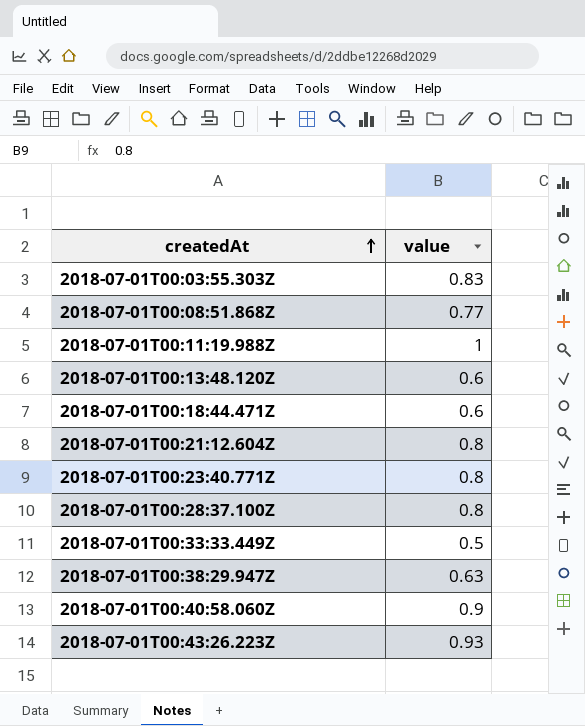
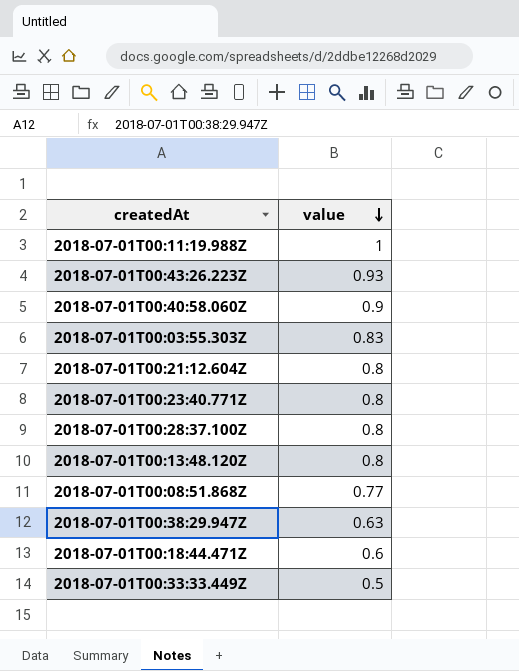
row order: createdAt ascending -> value descending
2018-07-01T00:13:48.120Z | value: 0.6 -> 0.8

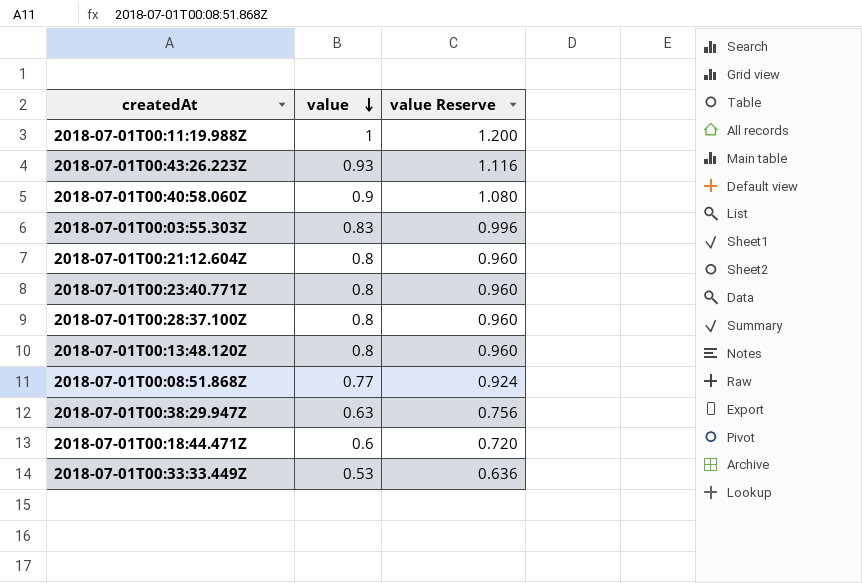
column value Reserve | formula: none -> [value] * 1.2
2018-07-01T00:33:33.449Z | value: 0.5 -> 0.53

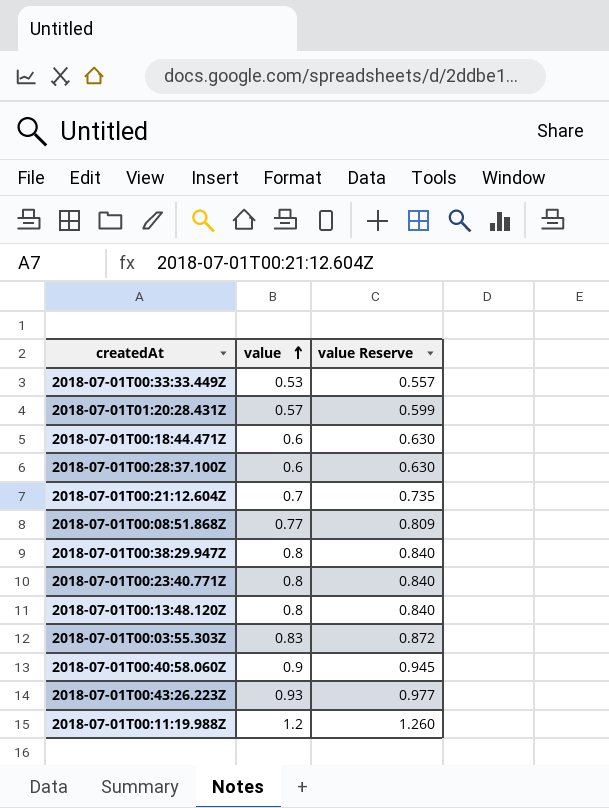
row order: value descending -> value ascending
column value Reserve | formula: [value] * 1.2 -> [value] * 1.05
row 2018-07-01T01:20:28.431Z: none -> 0.57 | 0.599
2018-07-01T00:28:37.100Z | value: 0.8 -> 0.6
2018-07-01T00:21:12.604Z | value: 0.8 -> 0.7
2018-07-01T00:38:29.947Z | value: 0.63 -> 0.8
2018-07-01T00:11:19.988Z | value: 1 -> 1.2

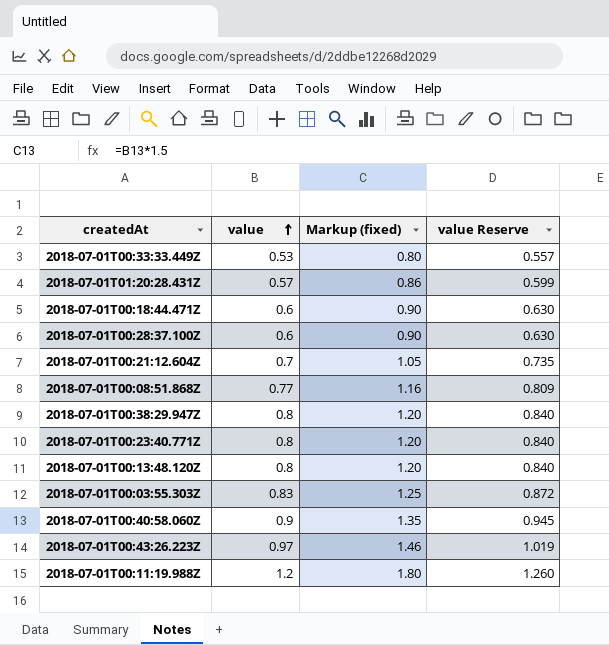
column Markup (fixed) | formula: none -> [value] * 1.5
2018-07-01T00:43:26.223Z | value: 0.93 -> 0.97
2018-07-01T00:43:26.223Z | value Reserve: 0.977 -> 1.019

